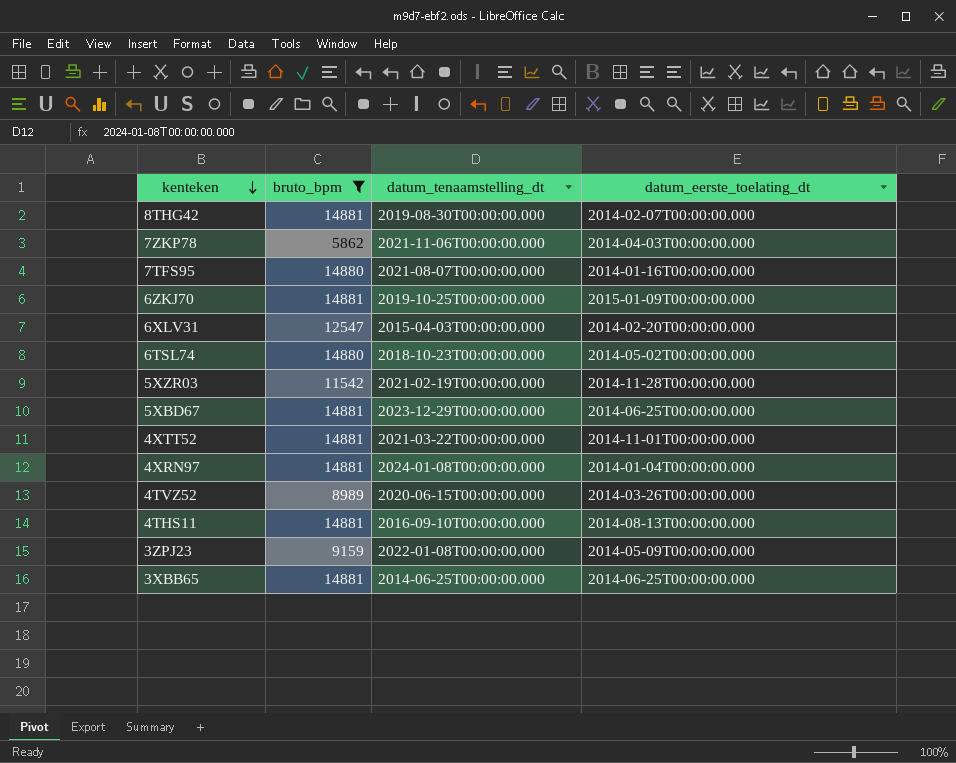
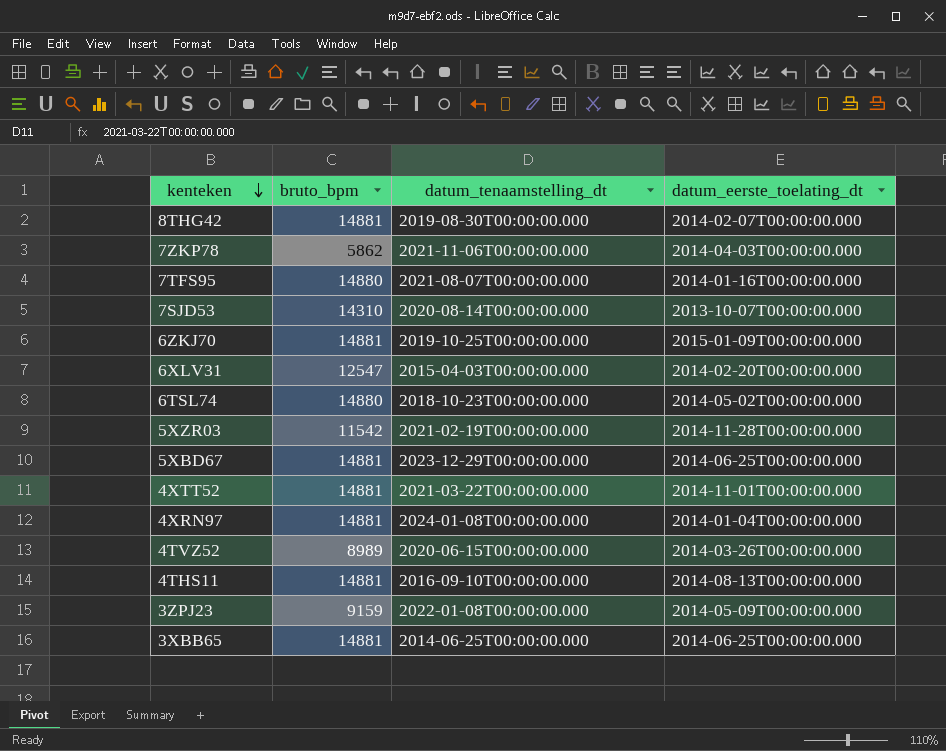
filter: bruto_bpm != 14310 -> none

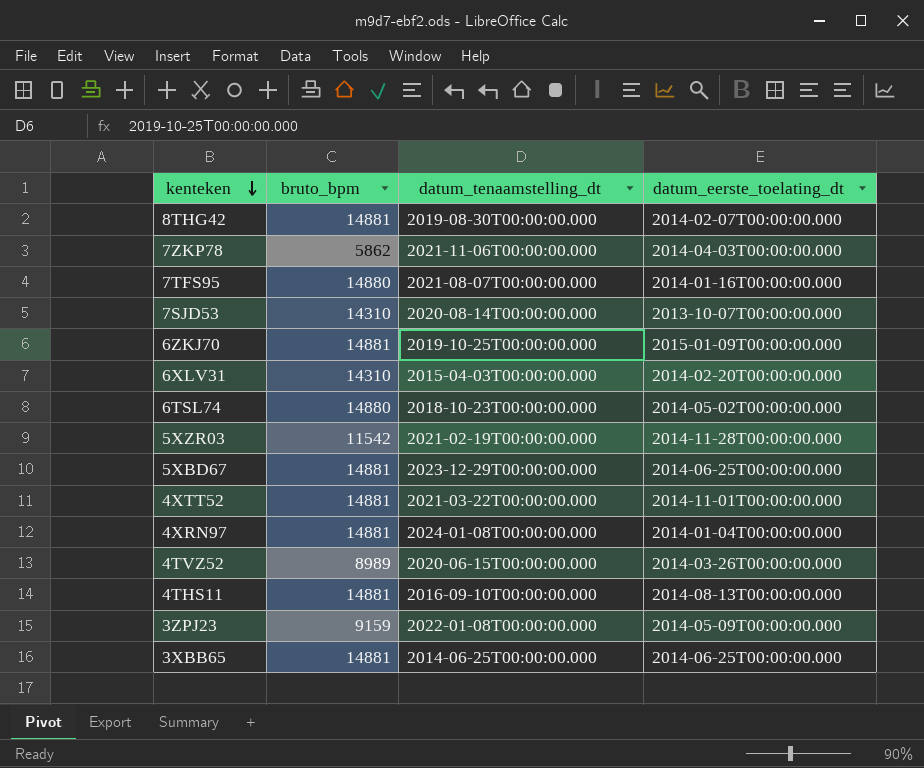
6XLV31 | bruto_bpm: 12547 -> 14310

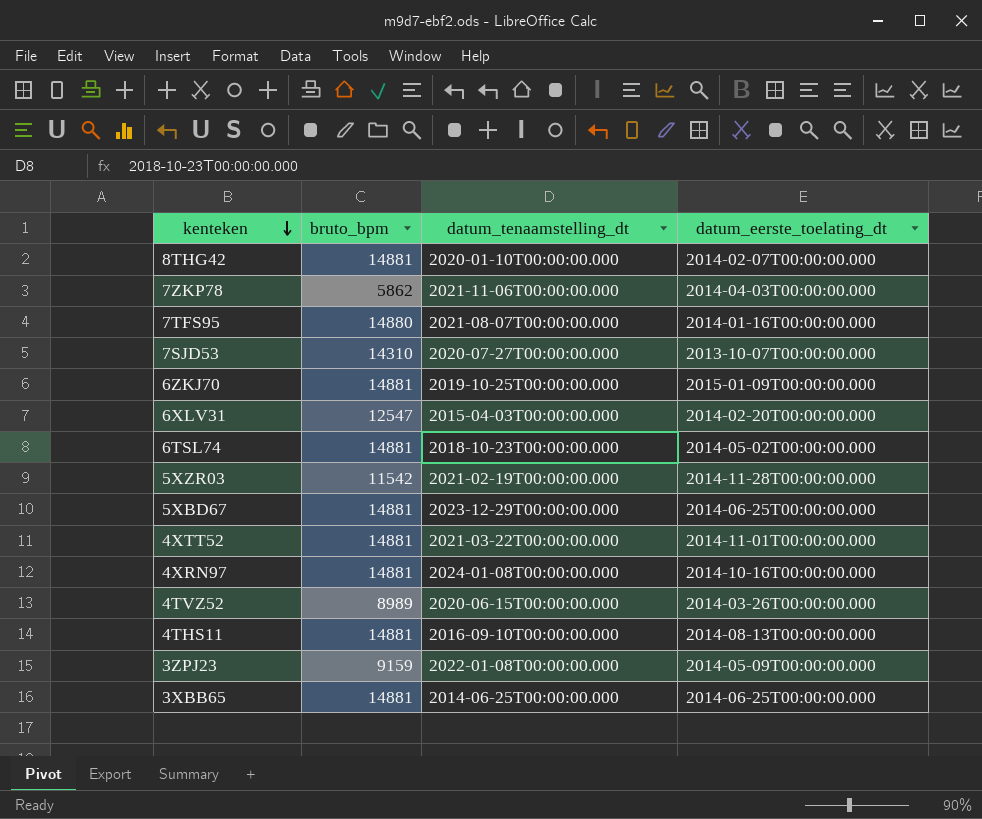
8THG42 | datum_tenaamstelling_dt: 2019-08-30T00:00:00.000 -> 2020-01-10T00:00:00.000
7SJD53 | datum_tenaamstelling_dt: 2020-08-14T00:00:00.000 -> 2020-07-27T00:00:00.000
6XLV31 | bruto_bpm: 14310 -> 12547
6TSL74 | bruto_bpm: 14880 -> 14881
4XRN97 | datum_eerste_toelating_dt: 2014-01-04T00:00:00.000 -> 2014-10-16T00:00:00.000

